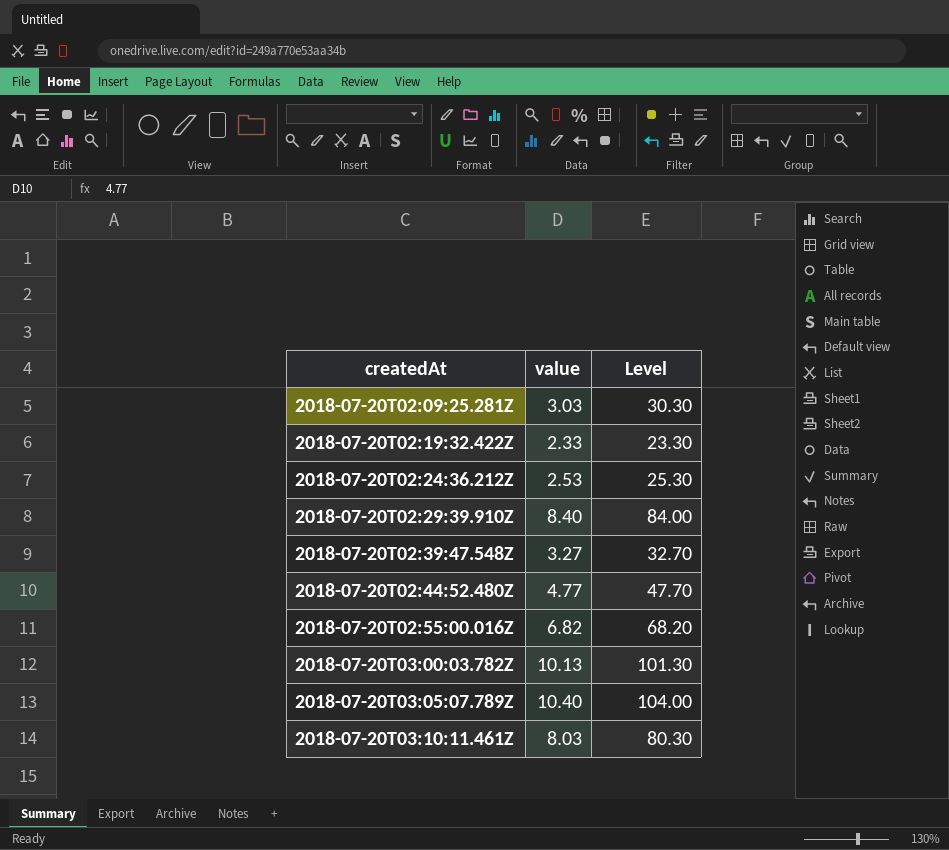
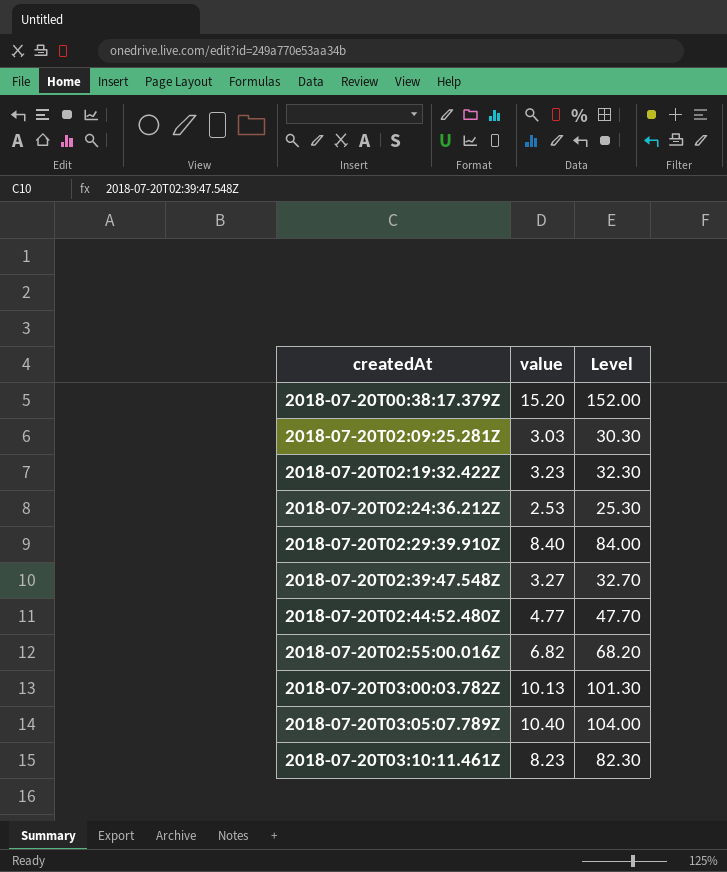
row 2018-07-20T00:38:17.379Z: none -> 15.20 | 152.00
2018-07-20T02:19:32.422Z | value: 2.33 -> 3.23
2018-07-20T02:19:32.422Z | Level: 23.30 -> 32.30
2018-07-20T03:10:11.461Z | value: 8.03 -> 8.23
2018-07-20T03:10:11.461Z | Level: 80.30 -> 82.30

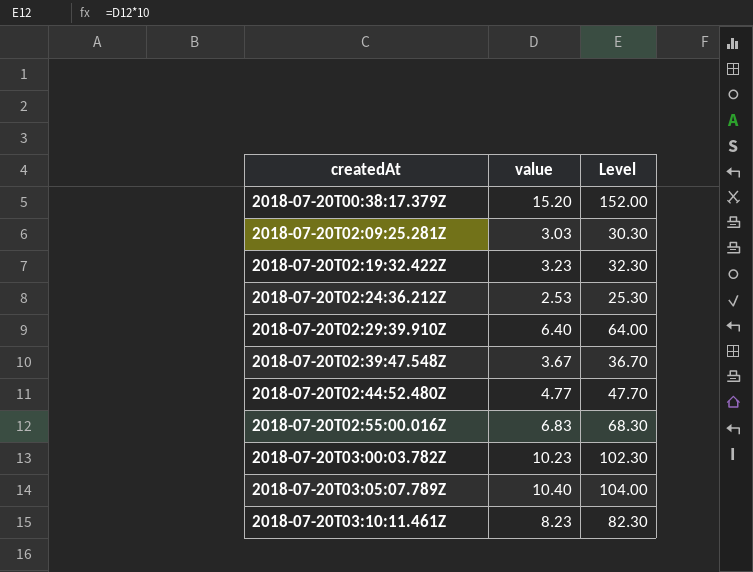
2018-07-20T02:29:39.910Z | value: 8.40 -> 6.40
2018-07-20T02:29:39.910Z | Level: 84.00 -> 64.00
2018-07-20T02:39:47.548Z | value: 3.27 -> 3.67
2018-07-20T02:39:47.548Z | Level: 32.70 -> 36.70
2018-07-20T02:55:00.016Z | value: 6.82 -> 6.83
2018-07-20T02:55:00.016Z | Level: 68.20 -> 68.30
2018-07-20T03:00:03.782Z | value: 10.13 -> 10.23
2018-07-20T03:00:03.782Z | Level: 101.30 -> 102.30

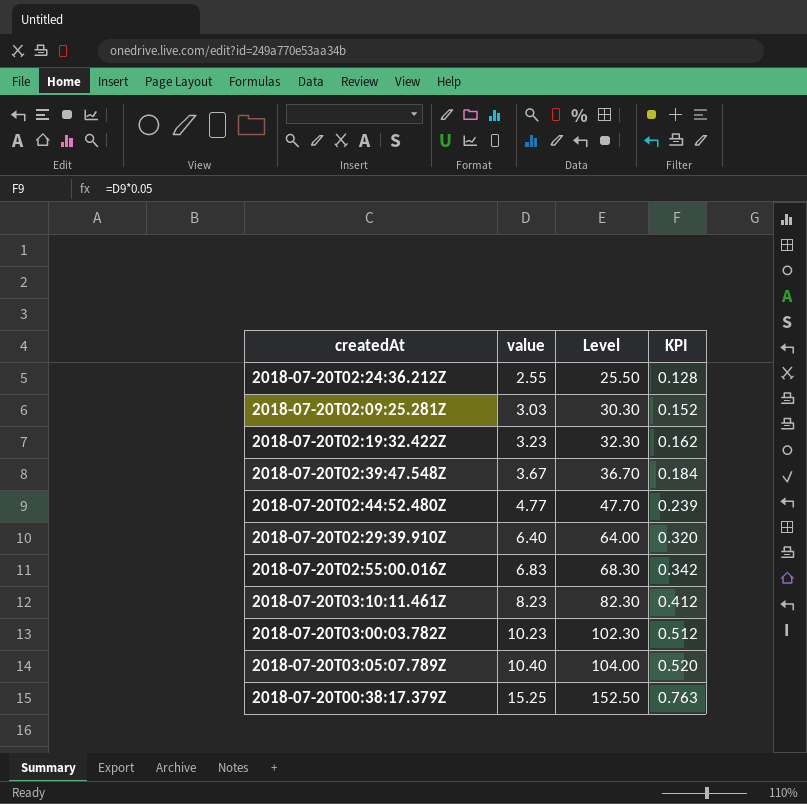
row order: createdAt ascending -> value ascending
column KPI | formula: none -> [value] * 0.05
2018-07-20T02:24:36.212Z | value: 2.53 -> 2.55
2018-07-20T02:24:36.212Z | Level: 25.30 -> 25.50
2018-07-20T00:38:17.379Z | value: 15.20 -> 15.25
2018-07-20T00:38:17.379Z | Level: 152.00 -> 152.50

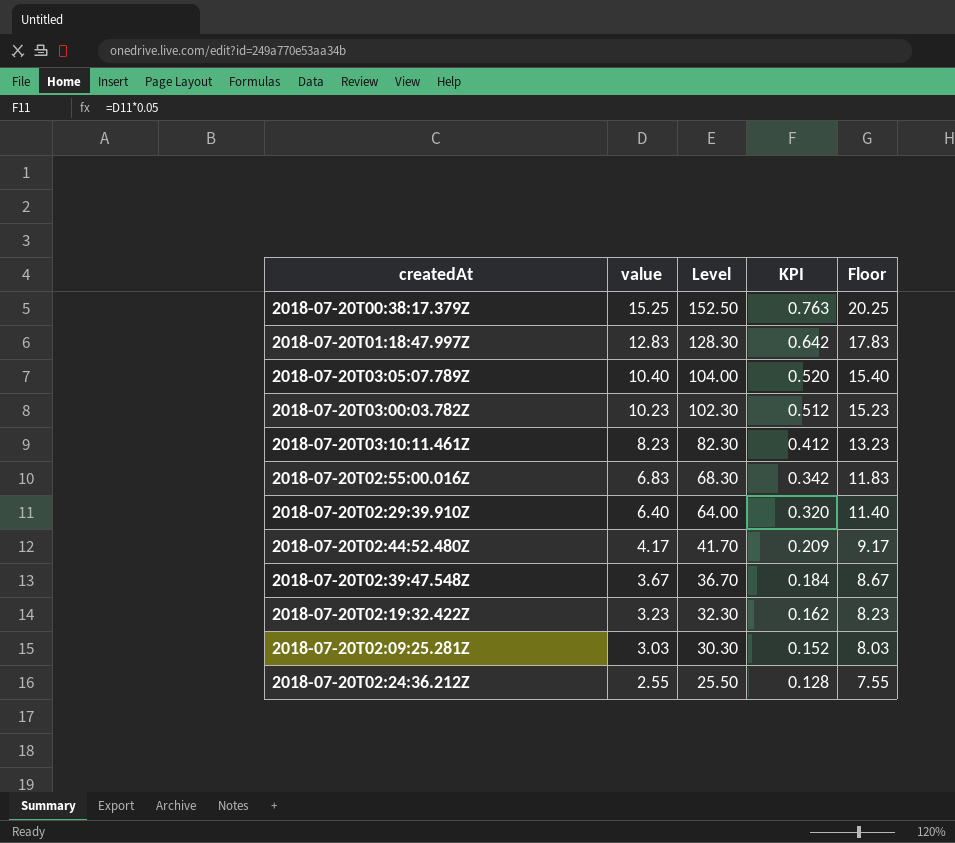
row order: value ascending -> value descending
column Floor | formula: none -> [value] + 5
row 2018-07-20T01:18:47.997Z: none -> 12.83 | 128.30 | 0.642 | 17.83
2018-07-20T02:44:52.480Z | value: 4.77 -> 4.17
2018-07-20T02:44:52.480Z | Level: 47.70 -> 41.70
2018-07-20T02:44:52.480Z | KPI: 0.239 -> 0.209

